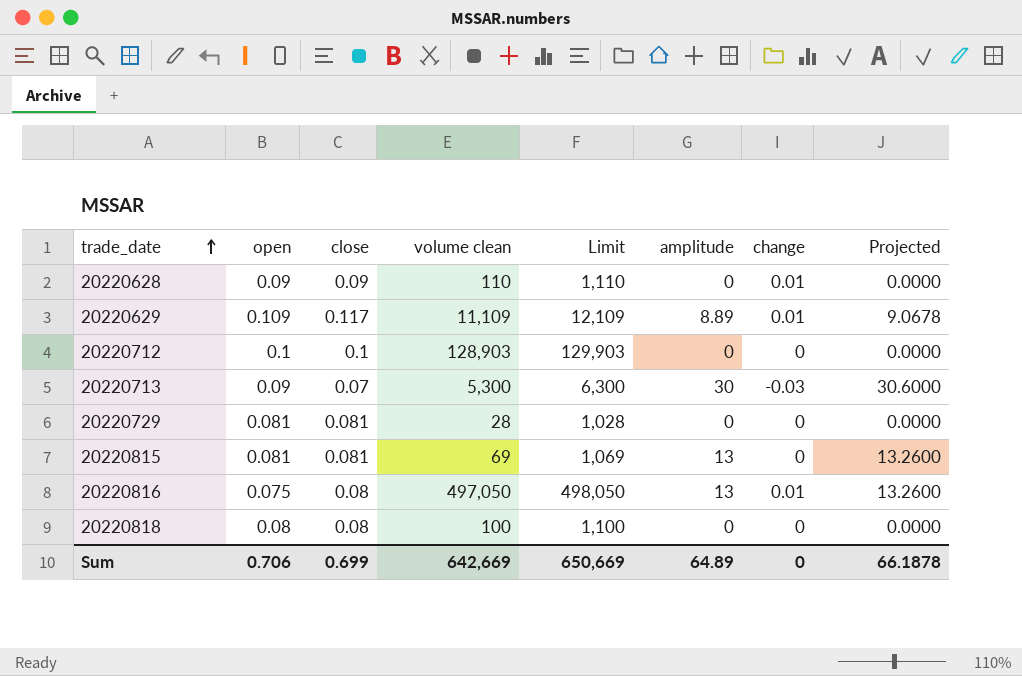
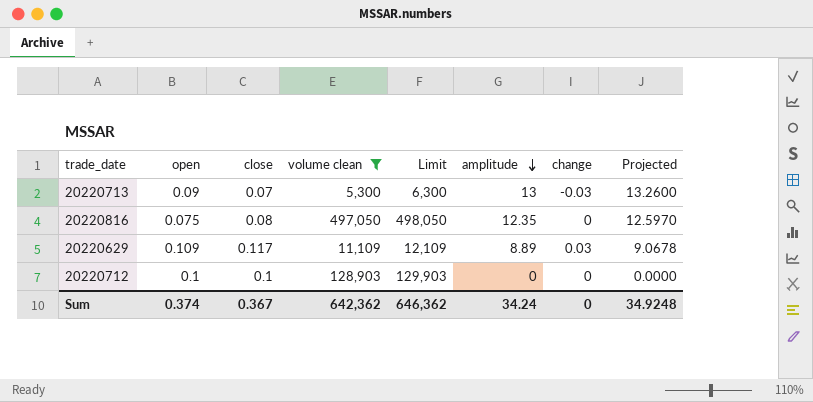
filter: none -> volume clean >= 5,300
row order: trade_date ascending -> amplitude descending
20220713 | amplitude: 30 -> 13
20220713 | Projected: 30.6000 -> 13.2600
20220816 | amplitude: 13 -> 12.35
20220816 | change: 0.01 -> 0
20220816 | Projected: 13.2600 -> 12.5970
20220629 | change: 0.01 -> 0.03
Sum | open: 0.706 -> 0.374
Sum | close: 0.699 -> 0.367
Sum | volume clean: 642,669 -> 642,362
Sum | Limit: 650,669 -> 646,362
Sum | amplitude: 64.89 -> 34.24
Sum | Projected: 66.1878 -> 34.9248

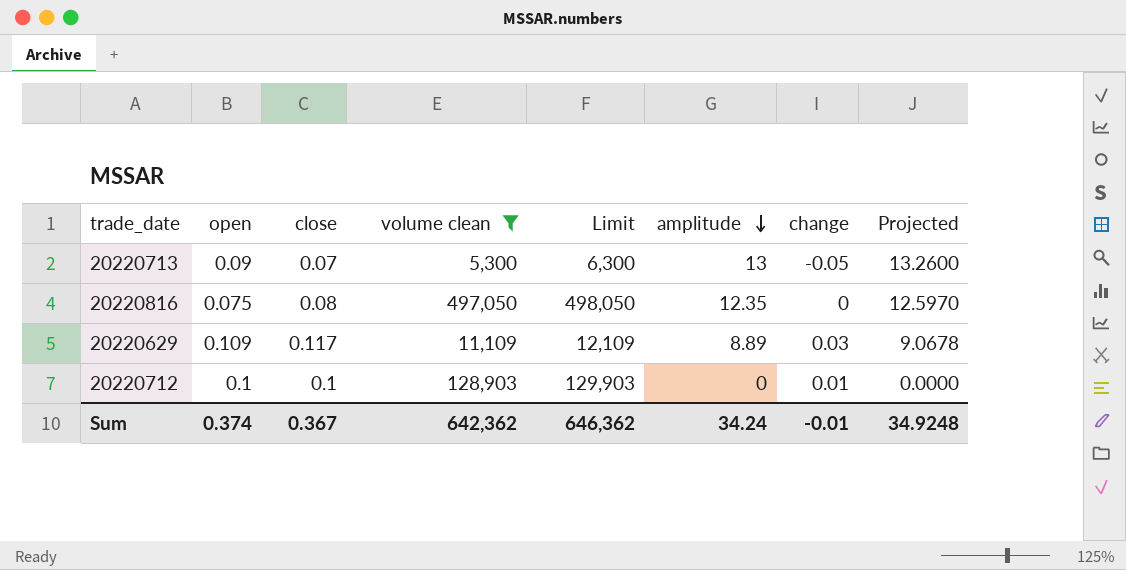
20220713 | change: -0.03 -> -0.05
20220712 | change: 0 -> 0.01
Sum | change: 0 -> -0.01

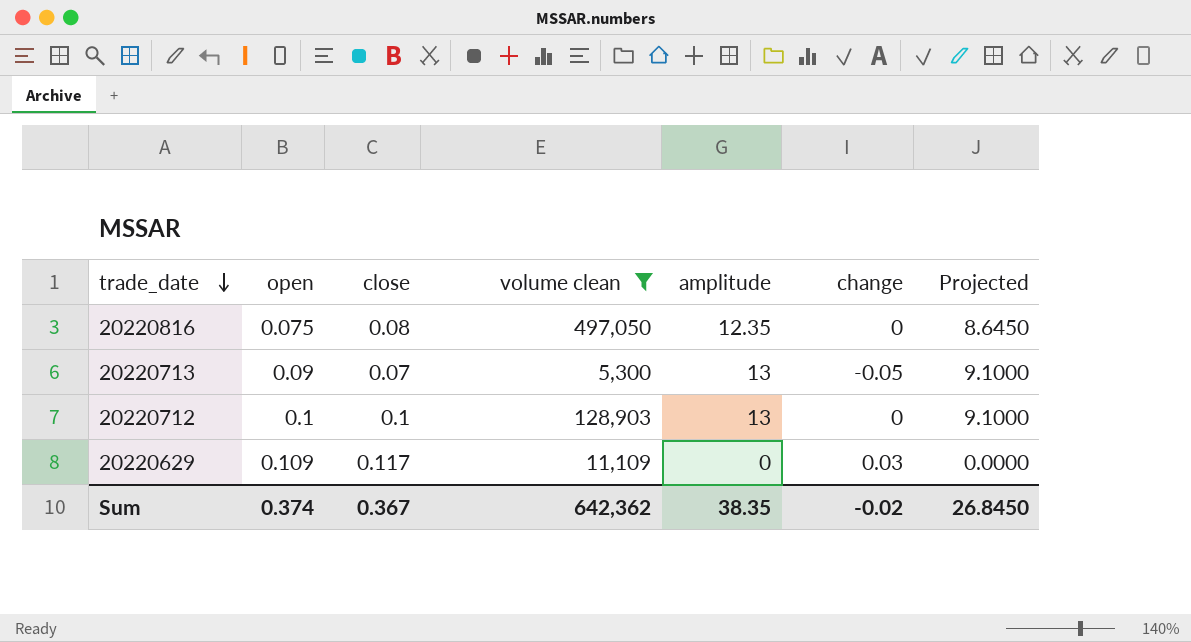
row order: amplitude descending -> trade_date descending
column Limit | formula: [volume clean] + 1000 -> none
column Projected | formula: [amplitude] * 1.02 -> [amplitude] * 0.7
20220712 | amplitude: 0 -> 13
20220712 | change: 0.01 -> 0
20220629 | amplitude: 8.89 -> 0
Sum | amplitude: 34.24 -> 38.35
Sum | change: -0.01 -> -0.02
Sum | Projected: 34.9248 -> 26.8450

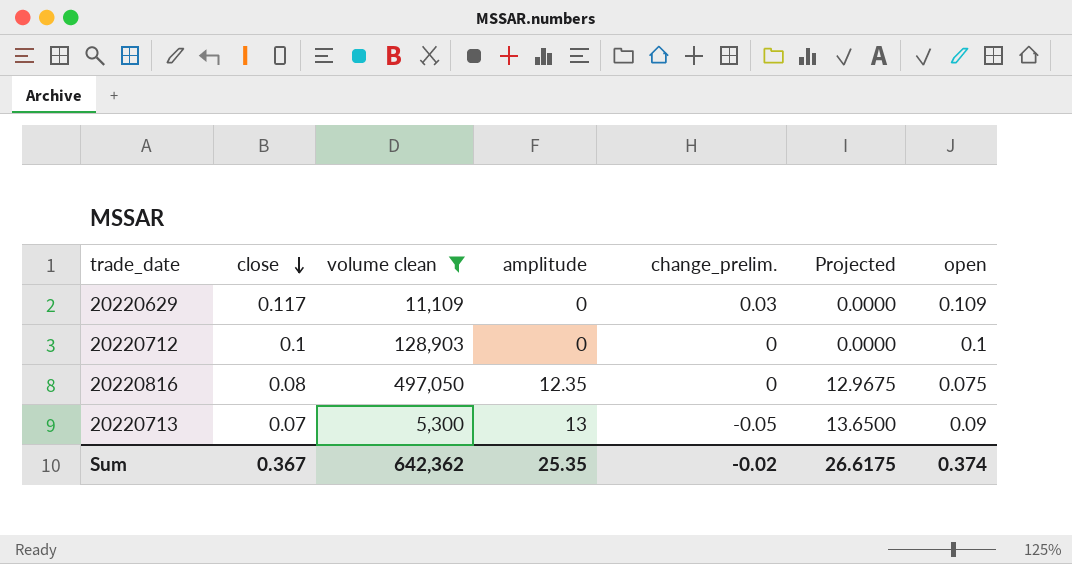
row order: trade_date descending -> close descending
column name: change -> change_prelim.
column Projected | formula: [amplitude] * 0.7 -> [amplitude] * 1.05
column open | position: 2 -> 7
20220712 | amplitude: 13 -> 0
Sum | amplitude: 38.35 -> 25.35
Sum | Projected: 26.8450 -> 26.6175

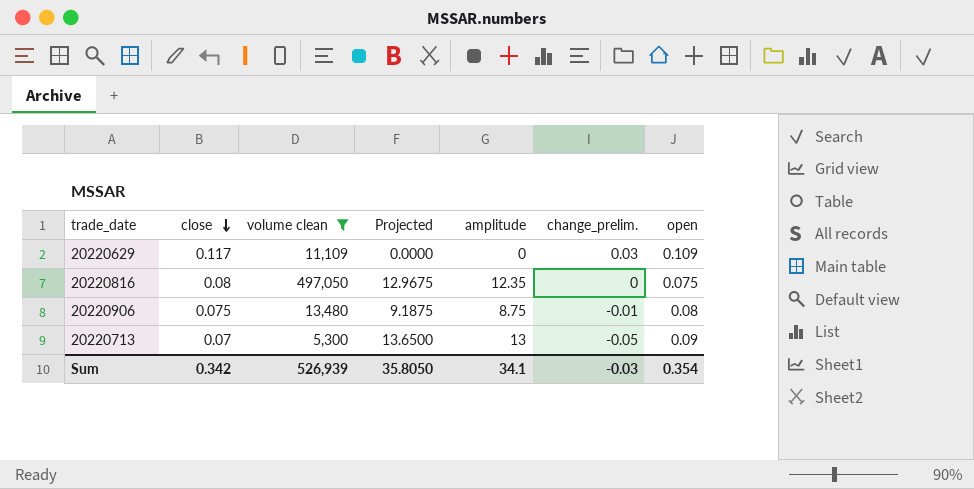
column Projected | position: 6 -> 4
row 20220712: 0.1 | 128,903 | 0 | 0 | 0.0000 | 0.1 -> none
row 20220906: none -> 0.075 | 13,480 | 9.1875 | 8.75 | -0.01 | 0.08
Sum | close: 0.367 -> 0.342
Sum | volume clean: 642,362 -> 526,939
Sum | Projected: 26.6175 -> 35.8050
Sum | amplitude: 25.35 -> 34.1
Sum | change_prelim.: -0.02 -> -0.03
Sum | open: 0.374 -> 0.354

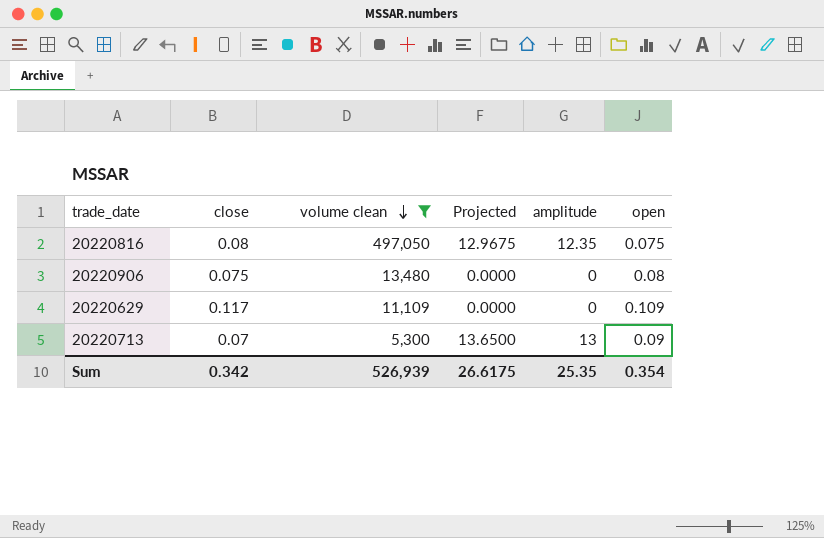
row order: close descending -> volume clean descending
column change_prelim. | position: 6 -> none
20220906 | Projected: 9.1875 -> 0.0000
20220906 | amplitude: 8.75 -> 0
Sum | Projected: 35.8050 -> 26.6175
Sum | amplitude: 34.1 -> 25.35

